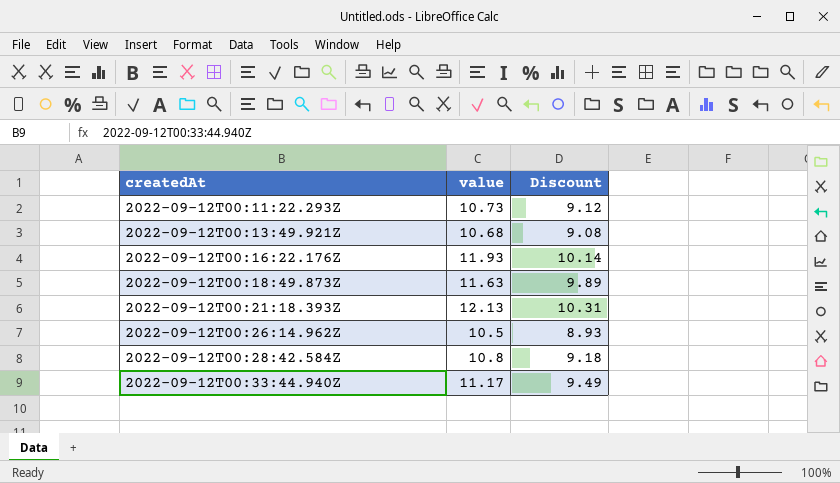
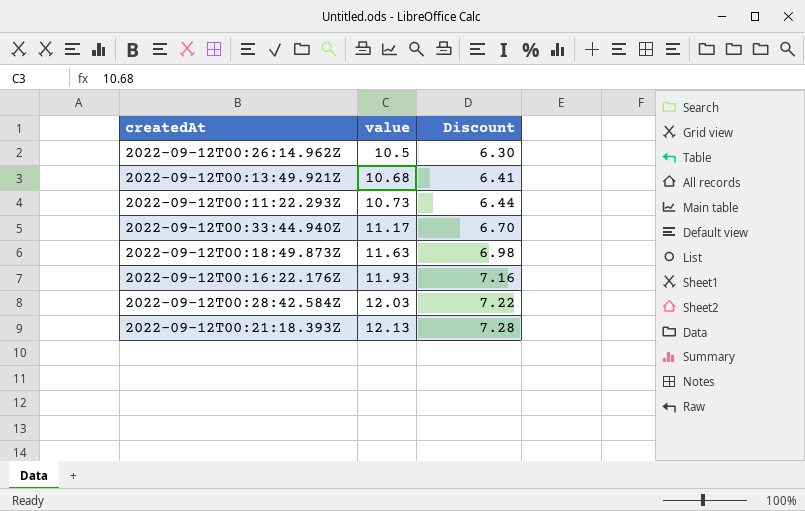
row order: createdAt ascending -> value ascending
column Discount | formula: [value] * 0.85 -> [value] * 0.6
2022-09-12T00:28:42.584Z | value: 10.8 -> 12.03

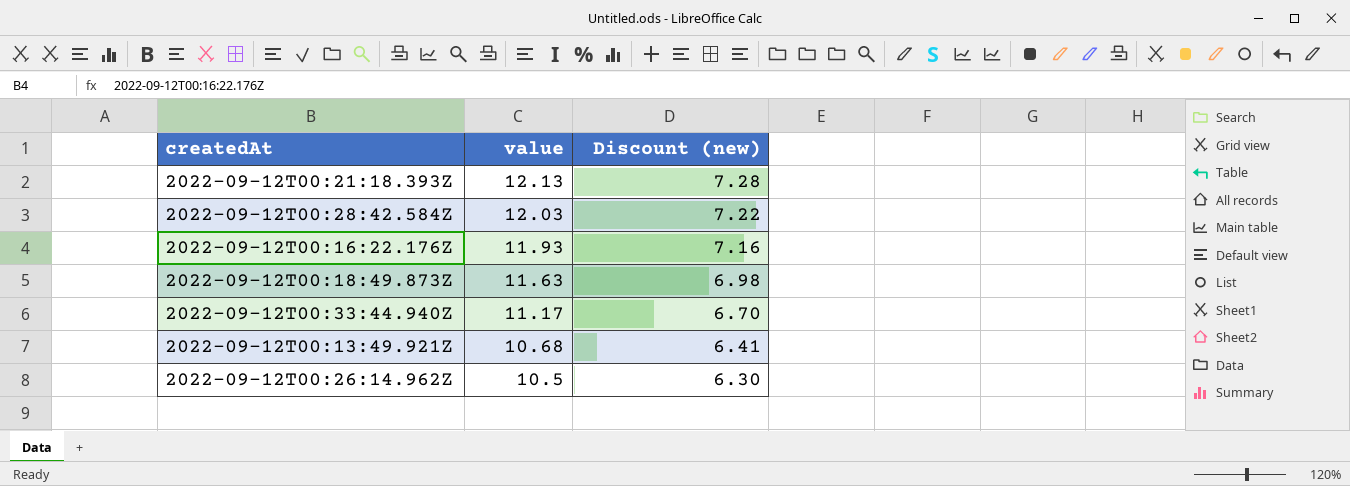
row order: value ascending -> value descending
column name: Discount -> Discount (new)
row 2022-09-12T00:11:22.293Z: 10.73 | 6.44 -> none

